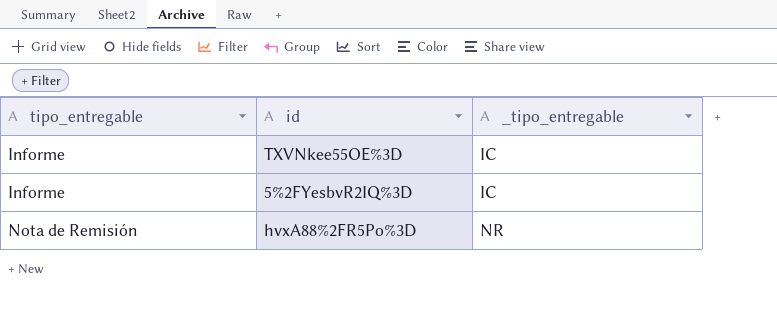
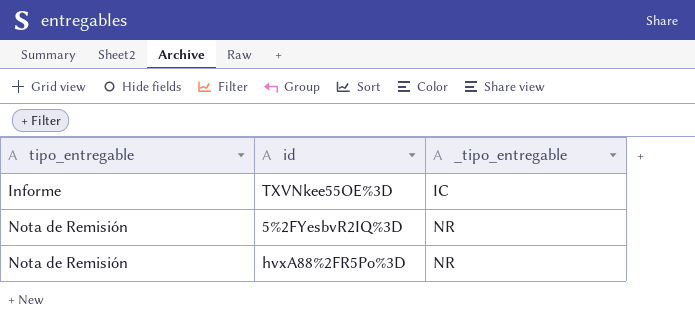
5%2FYesbvR2IQ%3D | tipo_entregable: Informe -> Nota de Remisión
5%2FYesbvR2IQ%3D | _tipo_entregable: IC -> NR

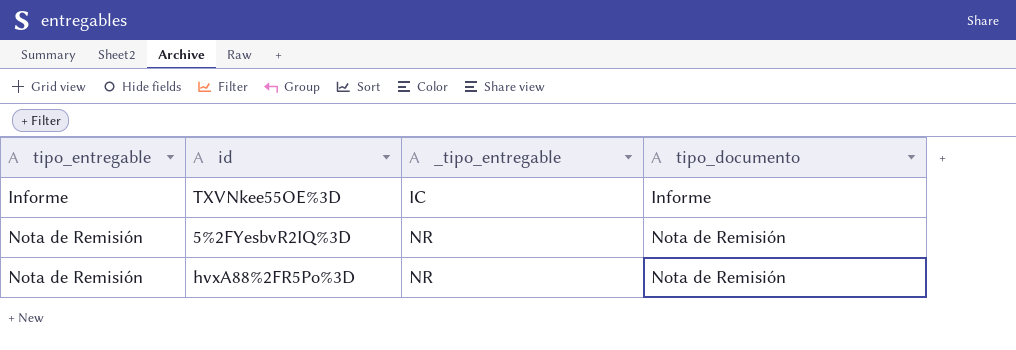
column tipo_documento | position: none -> 4

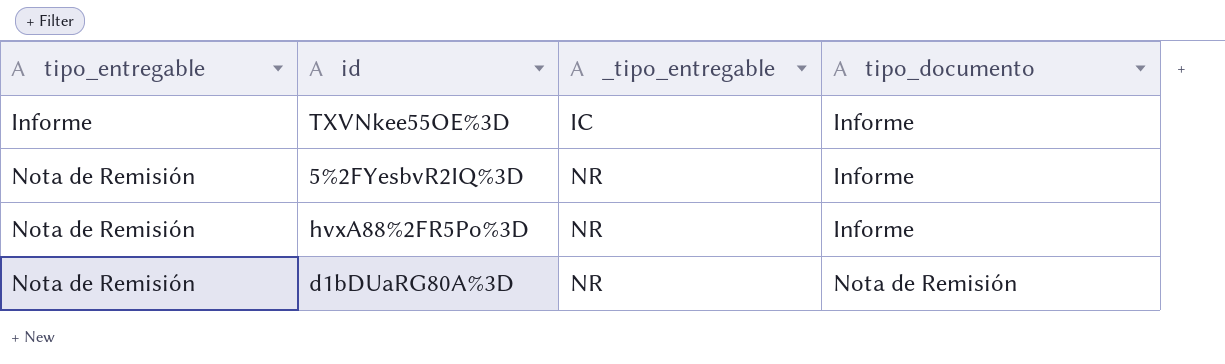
5%2FYesbvR2IQ%3D | tipo_documento: Nota de Remisión -> Informe
hvxA88%2FR5Po%3D | tipo_documento: Nota de Remisión -> Informe
row d1bDUaRG80A%3D: none -> Nota de Remisión | NR | Nota de Remisión

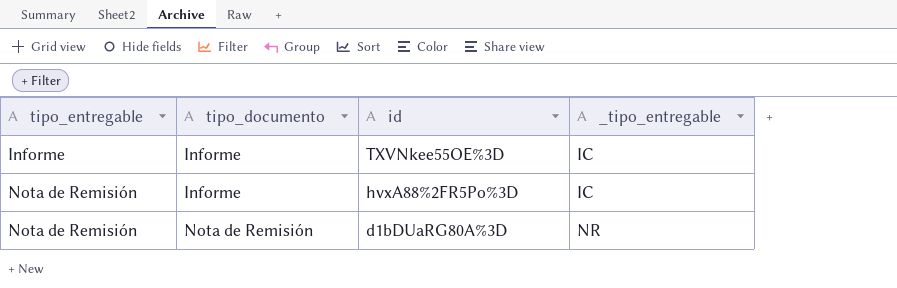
column tipo_documento | position: 4 -> 2
row 5%2FYesbvR2IQ%3D: Nota de Remisión | NR | Informe -> none
hvxA88%2FR5Po%3D | _tipo_entregable: NR -> IC

